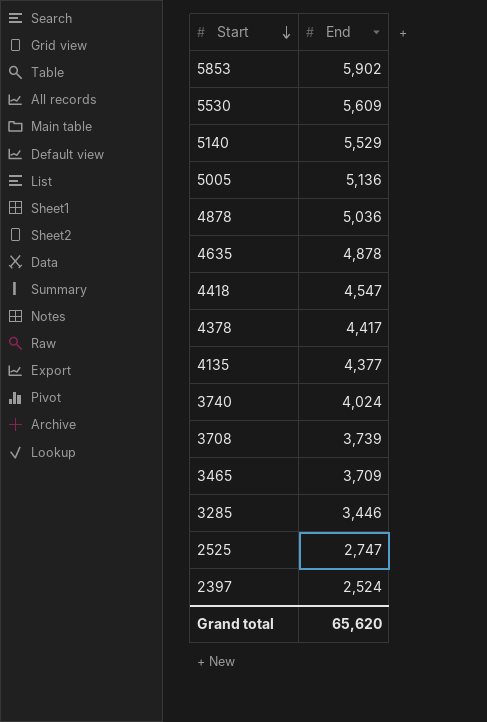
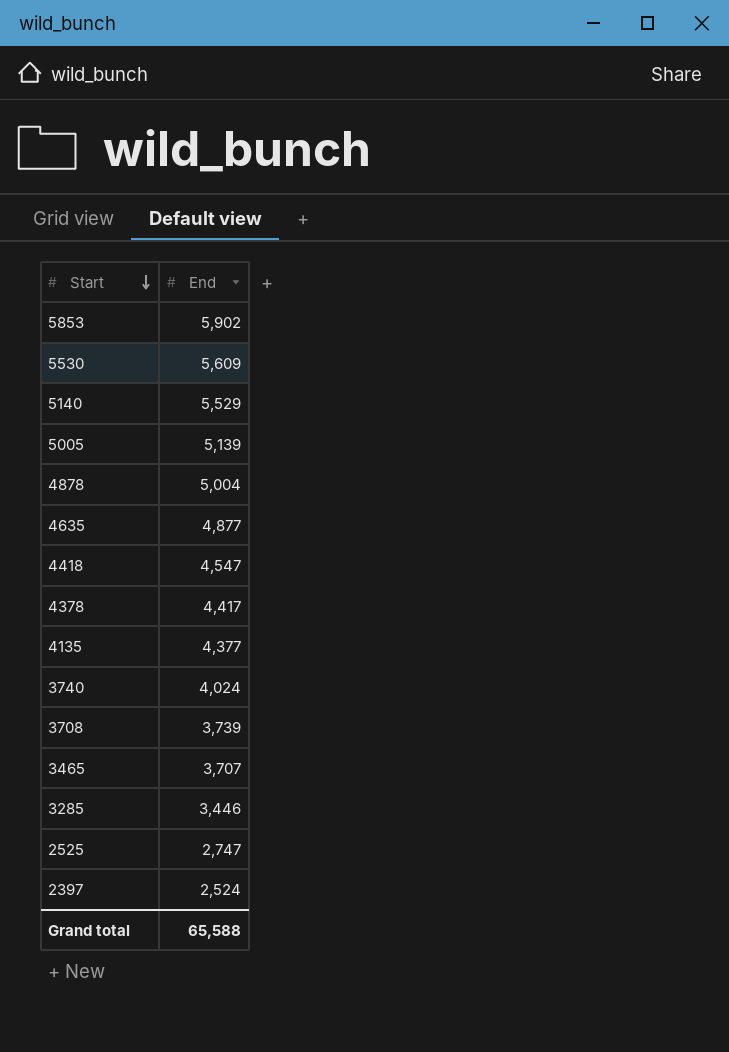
5005 | End: 5,136 -> 5,139
4878 | End: 5,036 -> 5,004
4635 | End: 4,878 -> 4,877
3465 | End: 3,709 -> 3,707
Grand total | End: 65,620 -> 65,588

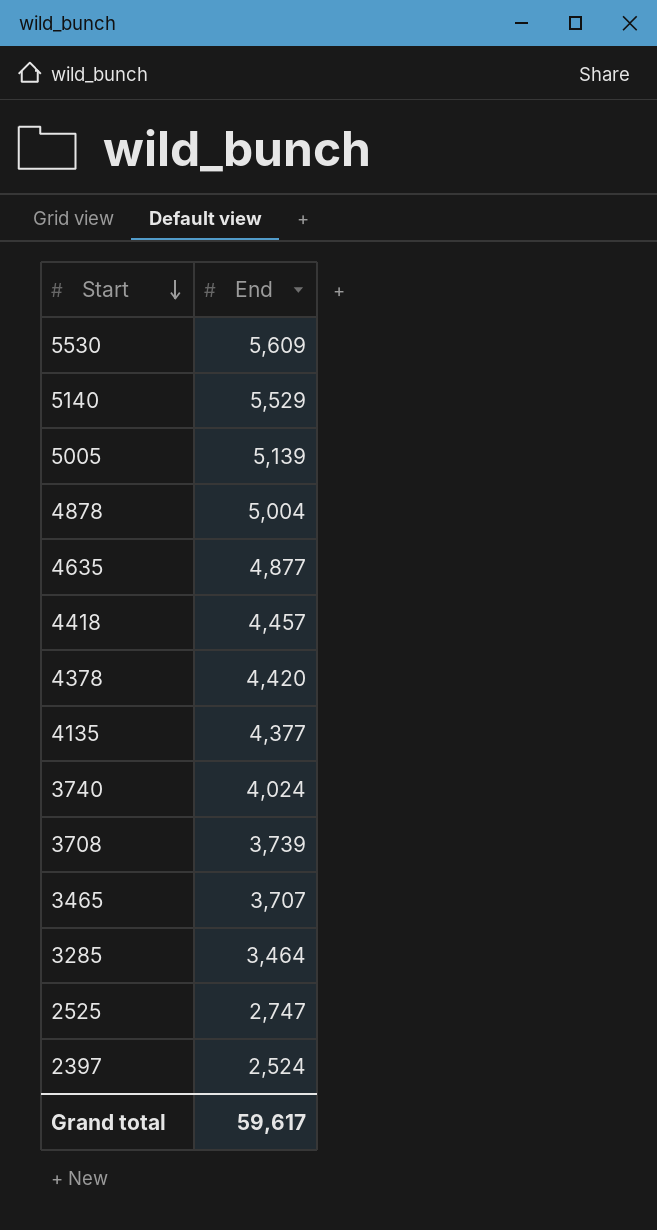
row 5853: 5,902 -> none
4418 | End: 4,547 -> 4,457
4378 | End: 4,417 -> 4,420
3285 | End: 3,446 -> 3,464
Grand total | End: 65,588 -> 59,617

